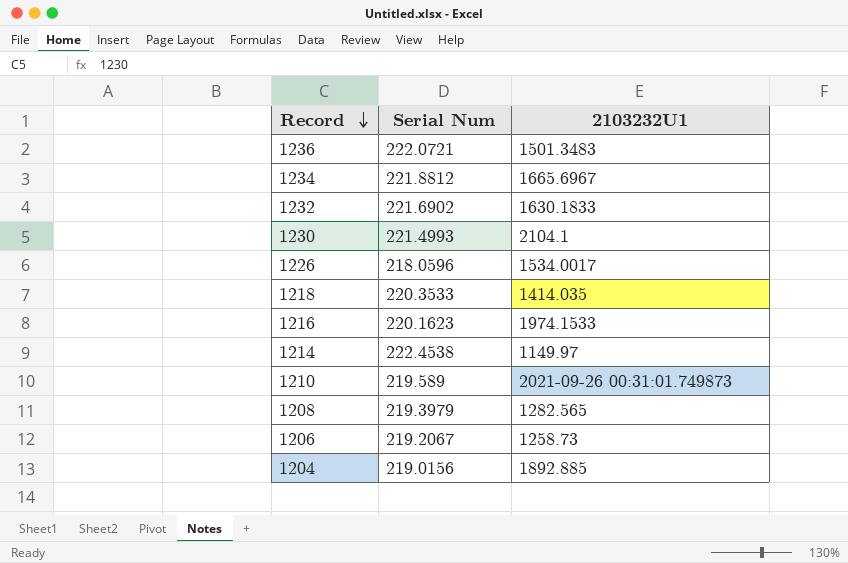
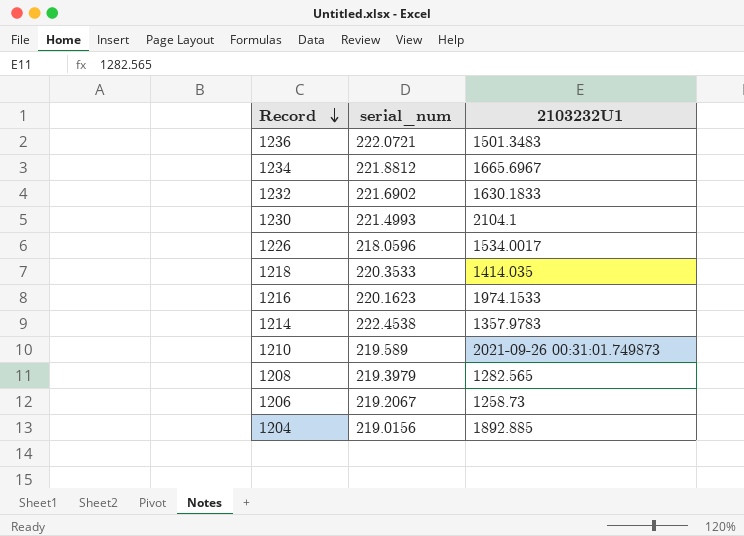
column name: Serial Num -> serial_num
1214 | 2103232U1: 1149.97 -> 1357.9783

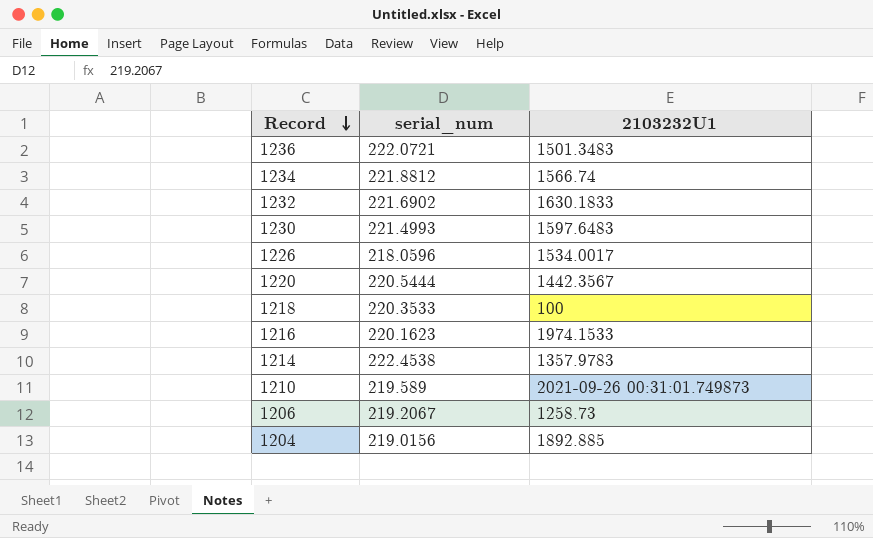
row 1208: 219.3979 | 1282.565 -> none
1234 | 2103232U1: 1665.6967 -> 1566.74
1230 | 2103232U1: 2104.1 -> 1597.6483
row 1220: none -> 220.5444 | 1442.3567
1218 | 2103232U1: 1414.035 -> 100

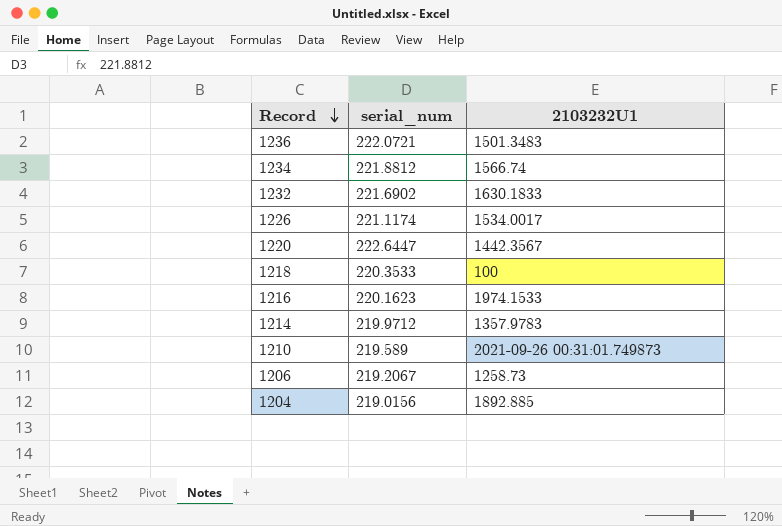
row 1230: 221.4993 | 1597.6483 -> none
1226 | serial_num: 218.0596 -> 221.1174
1220 | serial_num: 220.5444 -> 222.6447
1214 | serial_num: 222.4538 -> 219.9712

